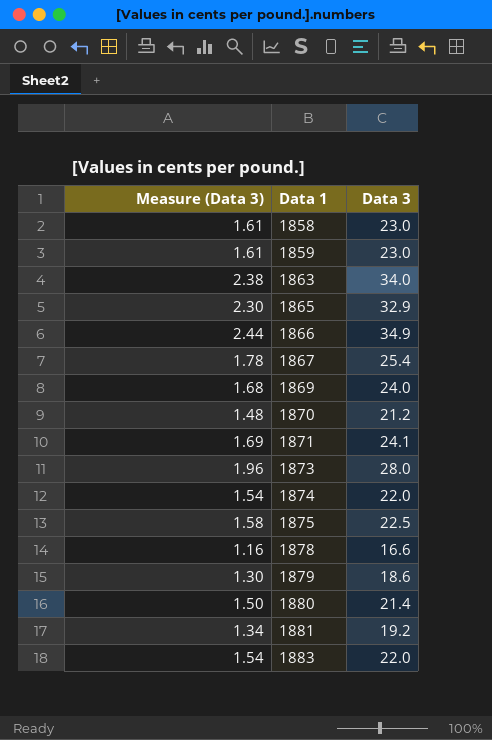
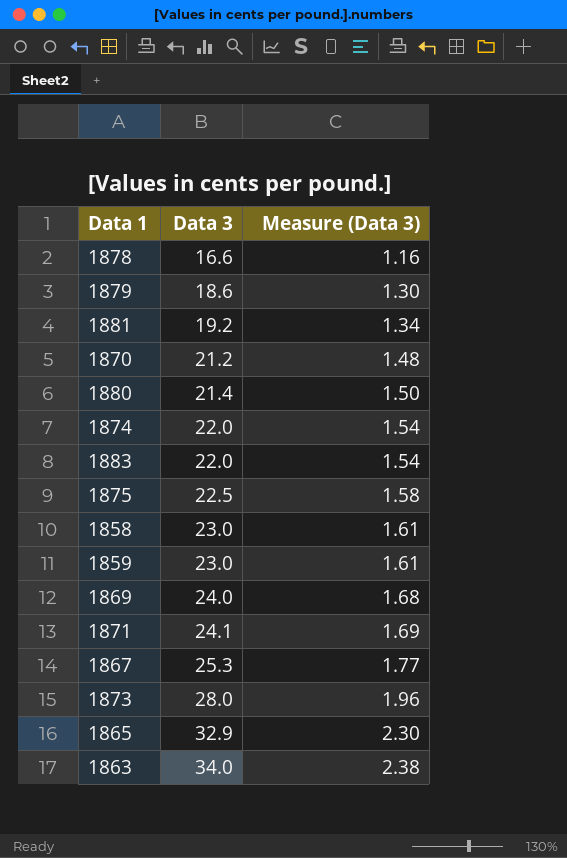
row order: Data 1 ascending -> Data 3 ascending
column Measure (Data 3) | position: 1 -> 3
row 1866: 2.44 | 34.9 -> none
1867 | Data 3: 25.4 -> 25.3
1867 | Measure (Data 3): 1.78 -> 1.77

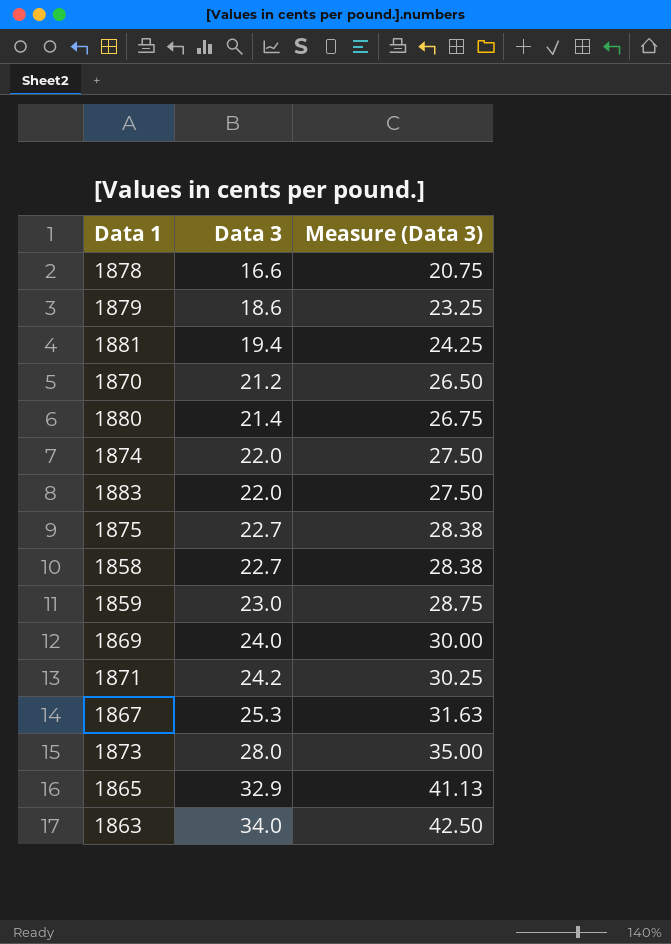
column Measure (Data 3) | formula: [Data 3] * 0.07 -> [Data 3] * 1.25
1881 | Data 3: 19.2 -> 19.4
1875 | Data 3: 22.5 -> 22.7
1858 | Data 3: 23.0 -> 22.7
1871 | Data 3: 24.1 -> 24.2

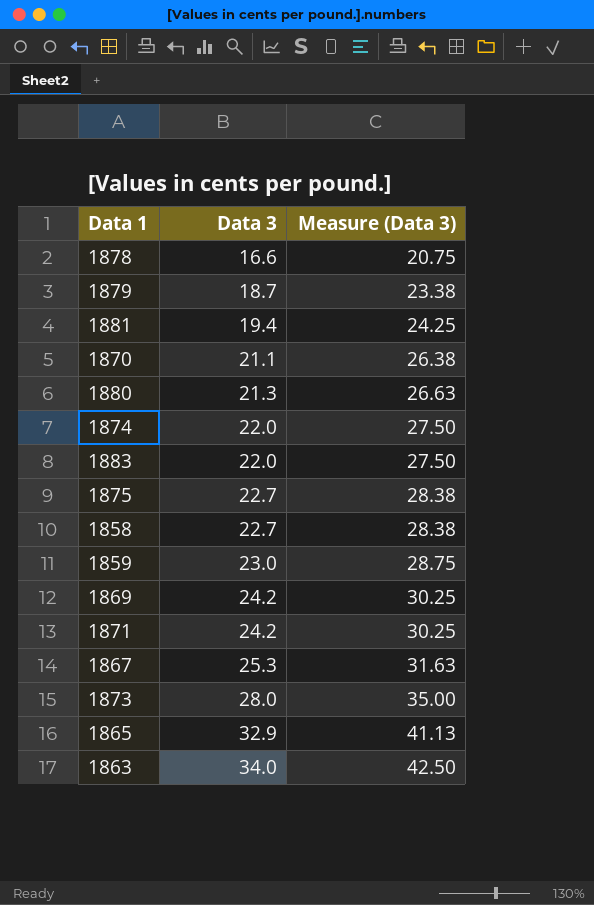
1879 | Data 3: 18.6 -> 18.7
1879 | Measure (Data 3): 23.25 -> 23.38
1870 | Data 3: 21.2 -> 21.1
1870 | Measure (Data 3): 26.50 -> 26.38
1880 | Data 3: 21.4 -> 21.3
1880 | Measure (Data 3): 26.75 -> 26.63
1869 | Data 3: 24.0 -> 24.2
1869 | Measure (Data 3): 30.00 -> 30.25

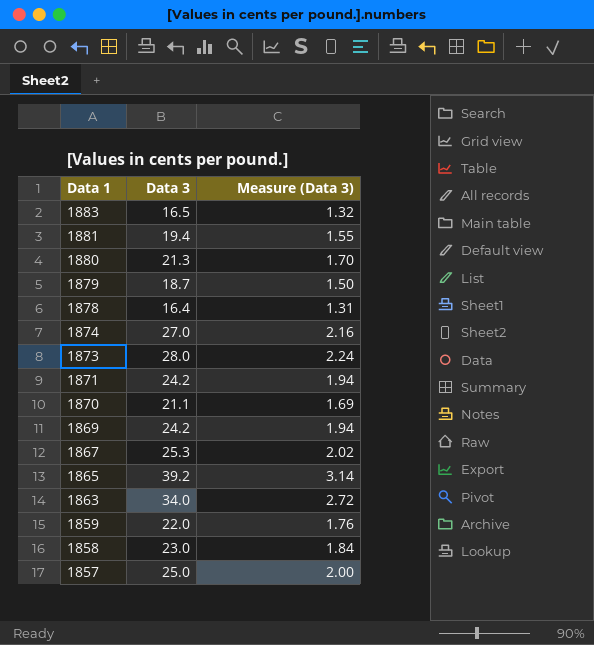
row order: Data 3 ascending -> Data 1 descending
column Measure (Data 3) | formula: [Data 3] * 1.25 -> [Data 3] * 0.08
row 1875: 22.7 | 28.38 -> none
1883 | Data 3: 22.0 -> 16.5
1878 | Data 3: 16.6 -> 16.4
1874 | Data 3: 22.0 -> 27.0
1865 | Data 3: 32.9 -> 39.2
1859 | Data 3: 23.0 -> 22.0
1858 | Data 3: 22.7 -> 23.0
row 1857: none -> 25.0 | 2.00

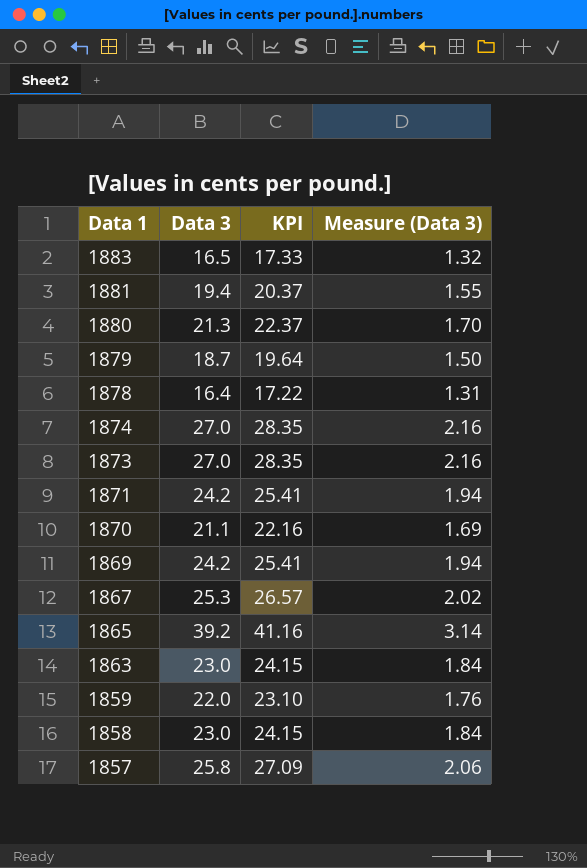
column KPI | formula: none -> [Data 3] * 1.05
1873 | Data 3: 28.0 -> 27.0
1873 | Measure (Data 3): 2.24 -> 2.16
1863 | Data 3: 34.0 -> 23.0
1863 | Measure (Data 3): 2.72 -> 1.84
1857 | Data 3: 25.0 -> 25.8
1857 | Measure (Data 3): 2.00 -> 2.06

